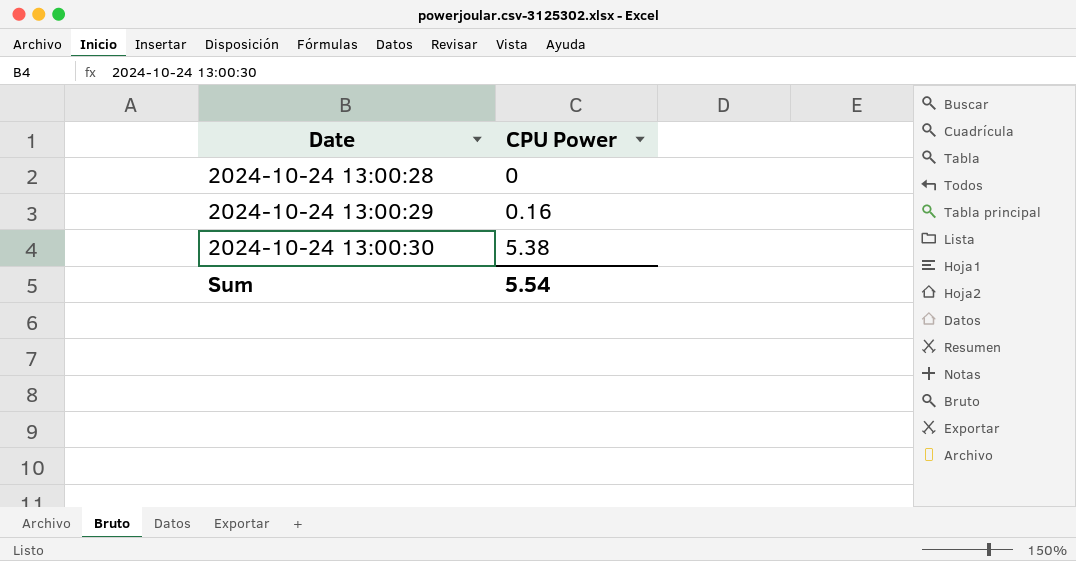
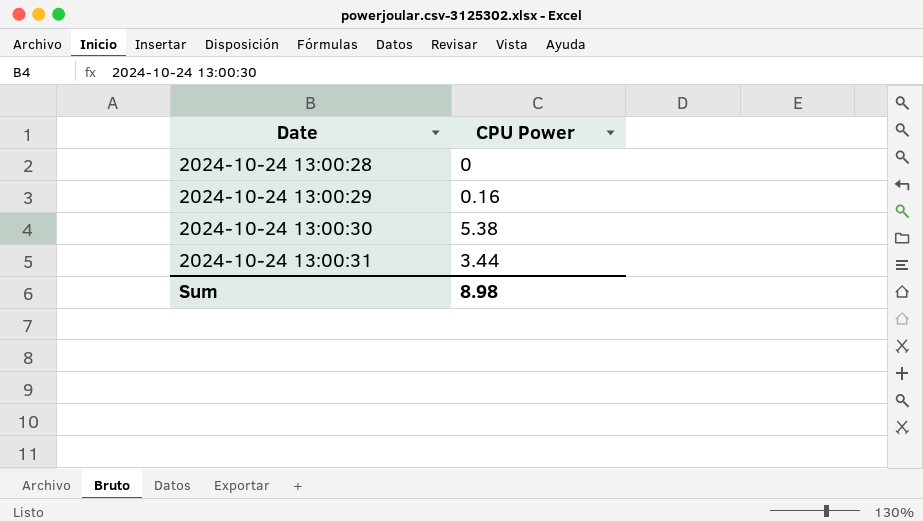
row 2024-10-24 13:00:31: none -> 3.44
Sum | CPU Power: 5.54 -> 8.98

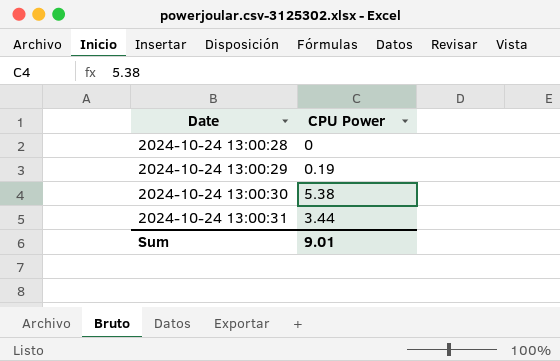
2024-10-24 13:00:29 | CPU Power: 0.16 -> 0.19
Sum | CPU Power: 8.98 -> 9.01

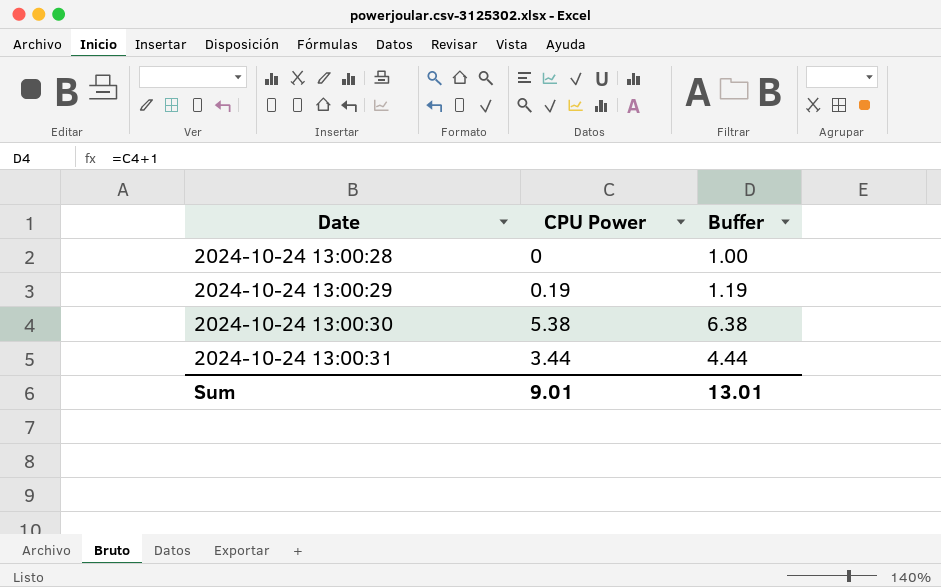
column Buffer | formula: none -> [CPU Power] + 1

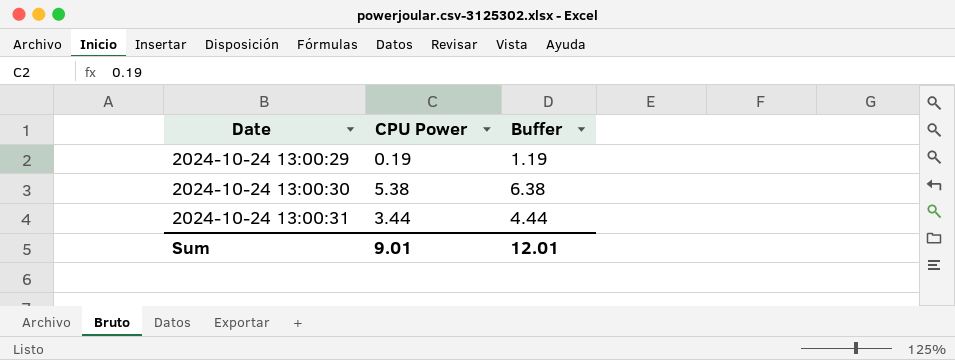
row 2024-10-24 13:00:28: 0 | 1.00 -> none
Sum | Buffer: 13.01 -> 12.01

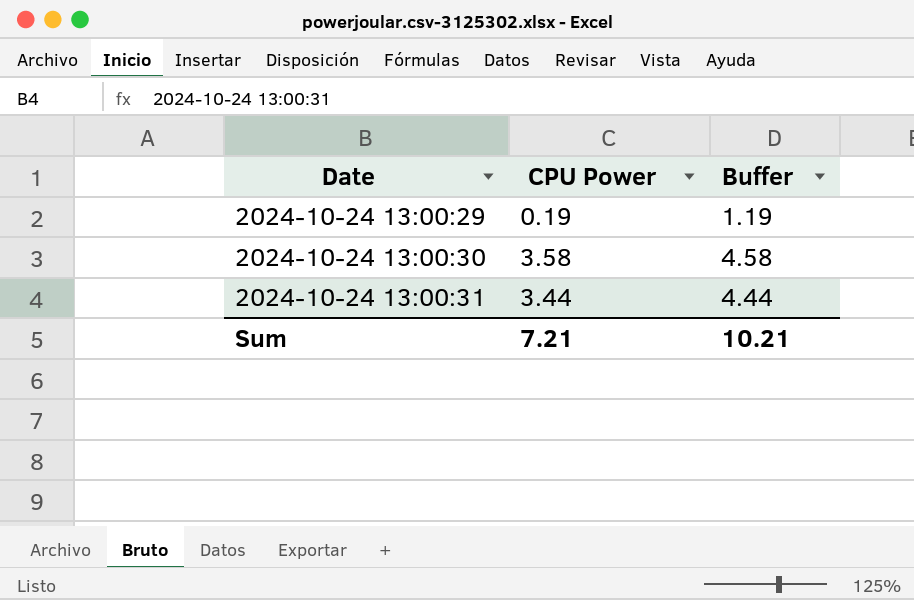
2024-10-24 13:00:30 | CPU Power: 5.38 -> 3.58
2024-10-24 13:00:30 | Buffer: 6.38 -> 4.58
Sum | CPU Power: 9.01 -> 7.21
Sum | Buffer: 12.01 -> 10.21

